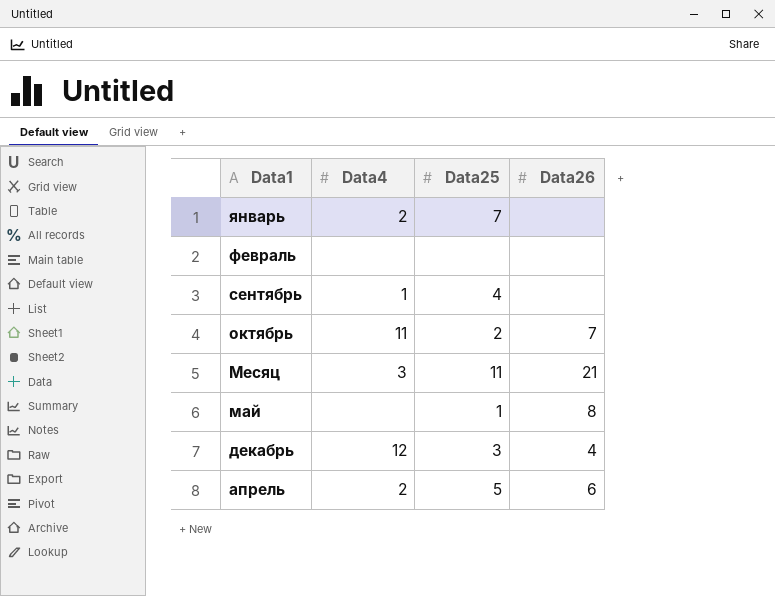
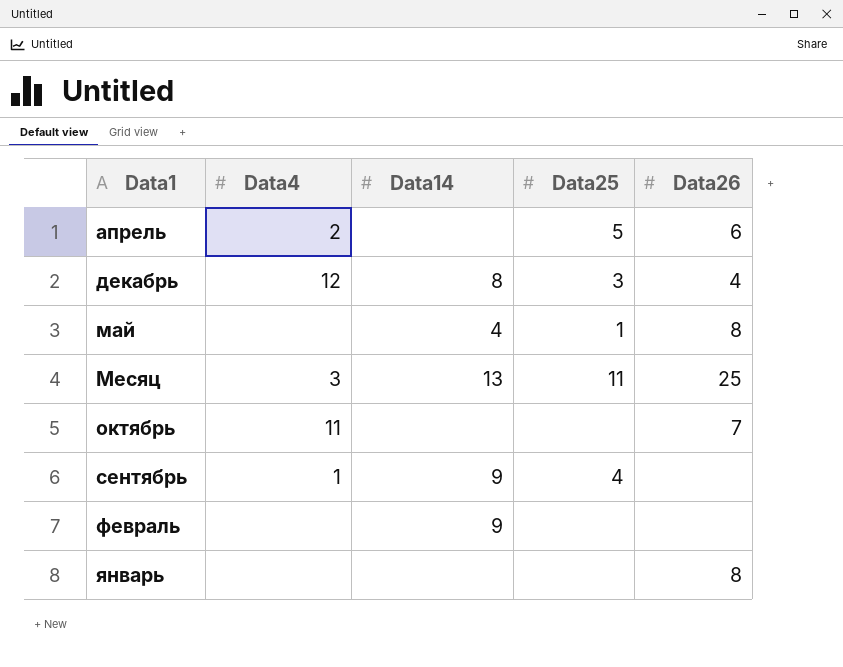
row order: Data1 descending -> Data1 ascending
column Data14 | position: none -> 3
Месяц | Data26: 21 -> 25
октябрь | Data25: 2 -> none
январь | Data4: 2 -> none
январь | Data25: 7 -> none
январь | Data26: none -> 8

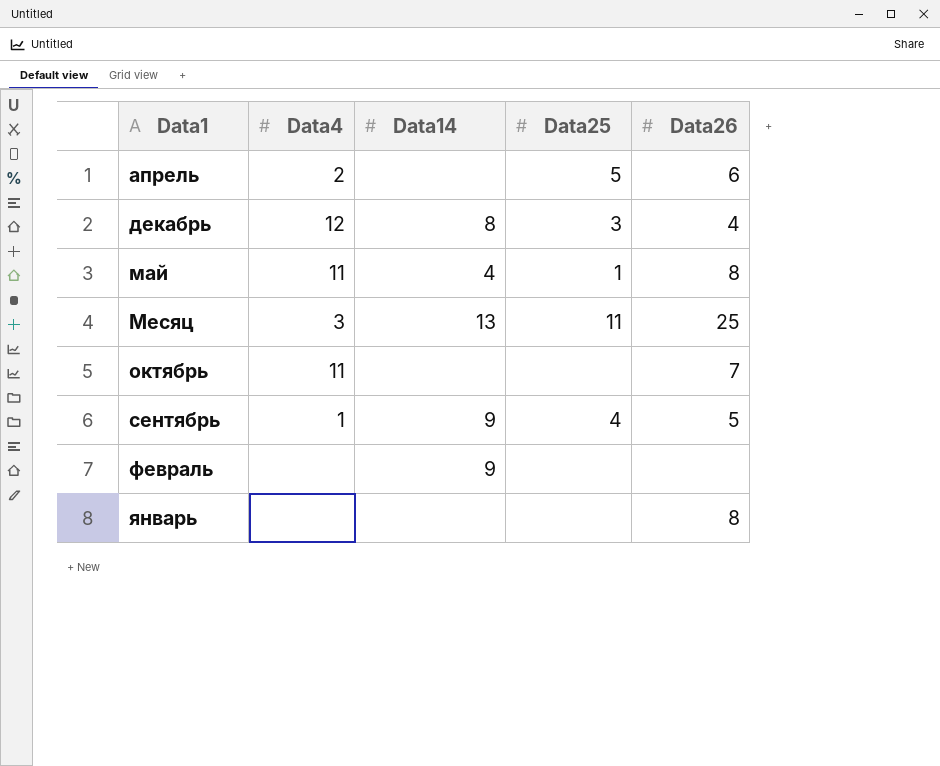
май | Data4: none -> 11
сентябрь | Data26: none -> 5

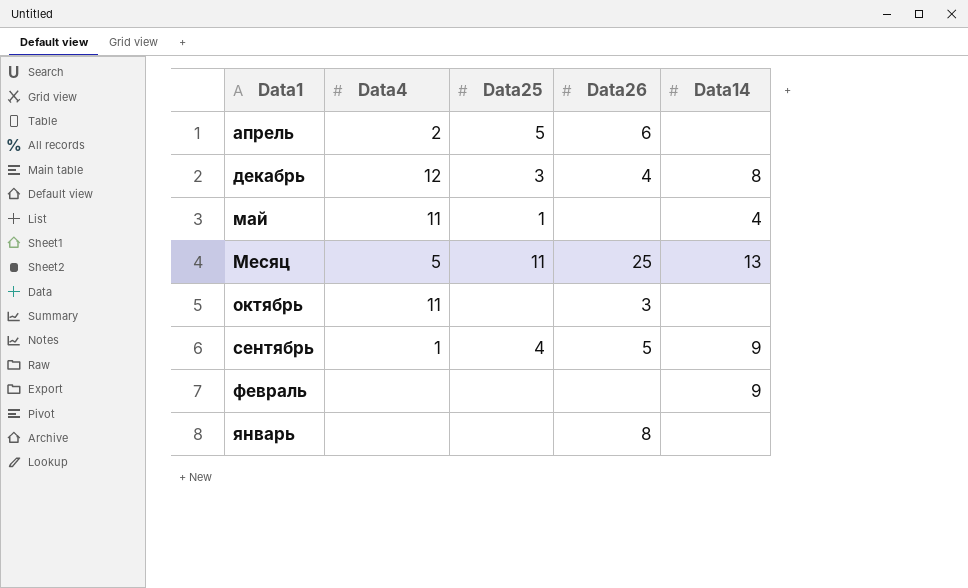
column Data14 | position: 3 -> 5
май | Data26: 8 -> none
Месяц | Data4: 3 -> 5
октябрь | Data26: 7 -> 3

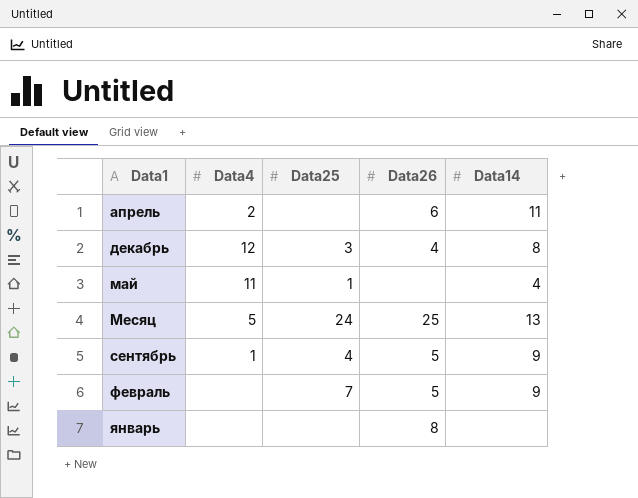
row октябрь: 11 | none | 3 | none -> none
апрель | Data25: 5 -> none
апрель | Data14: none -> 11
Месяц | Data25: 11 -> 24
февраль | Data25: none -> 7
февраль | Data26: none -> 5

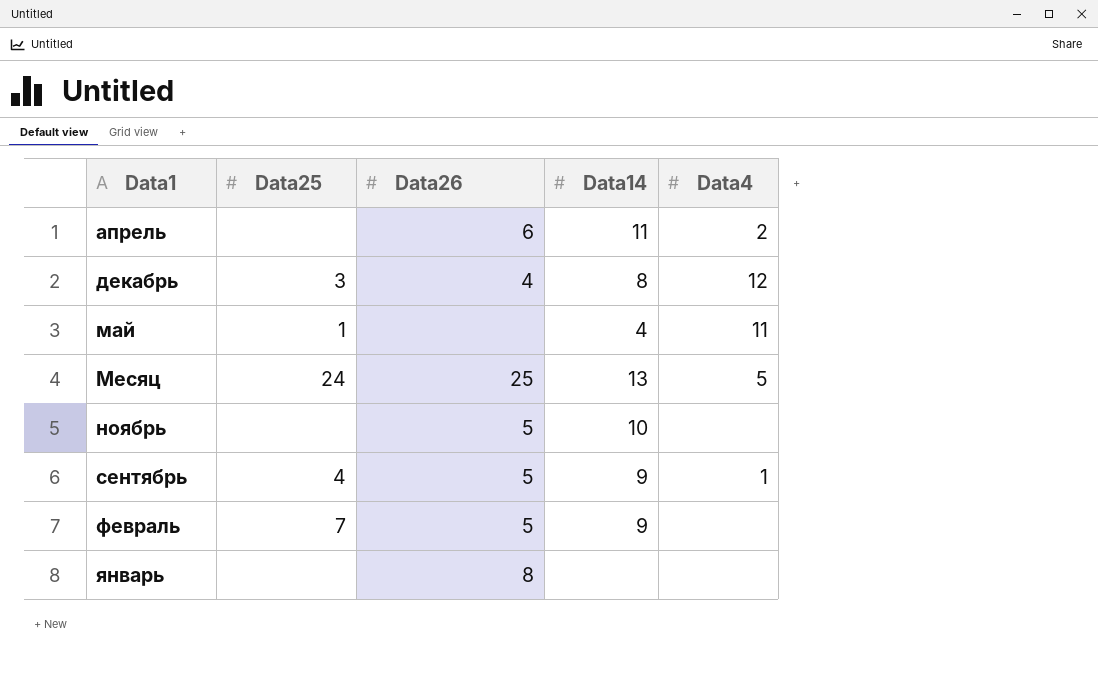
column Data4 | position: 2 -> 5
row ноябрь: none -> none | 5 | 10 | none

